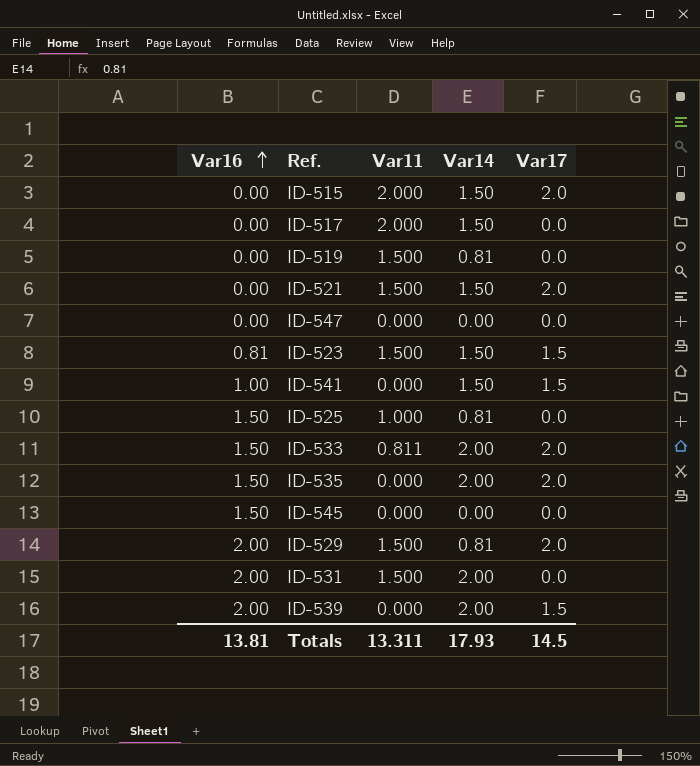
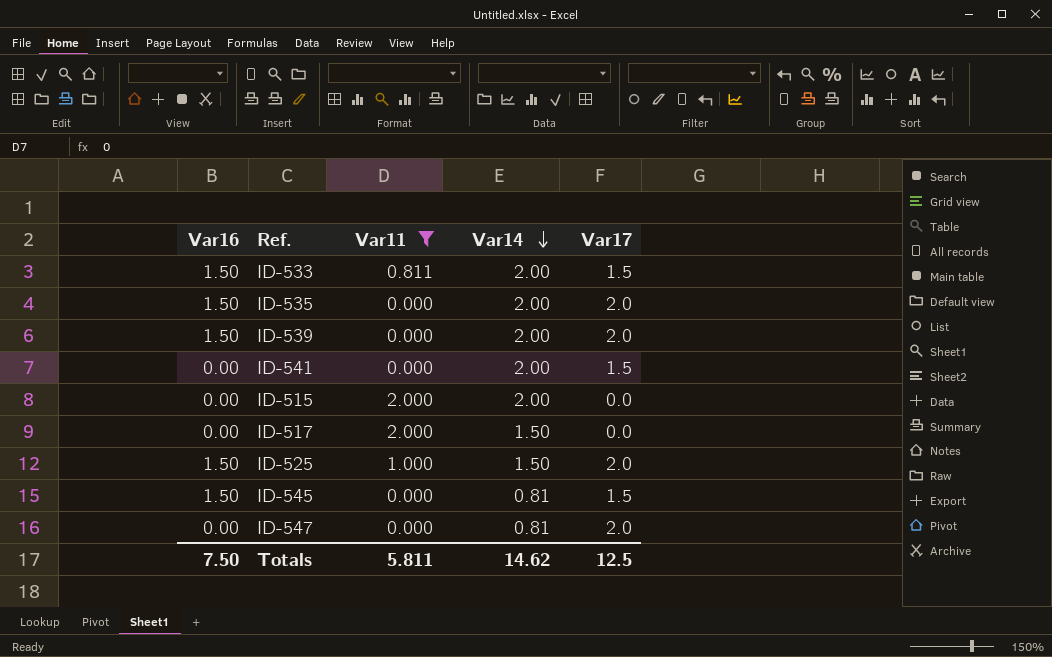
filter: none -> Var11 != 1.500
row order: Var16 ascending -> Var14 descending
ID-533 | Var17: 2.0 -> 1.5
ID-539 | Var16: 2.00 -> 1.50
ID-539 | Var17: 1.5 -> 2.0
ID-541 | Var16: 1.00 -> 0.00
ID-541 | Var14: 1.50 -> 2.00
ID-515 | Var14: 1.50 -> 2.00
ID-515 | Var17: 2.0 -> 0.0
ID-525 | Var14: 0.81 -> 1.50
ID-525 | Var17: 0.0 -> 2.0
ID-545 | Var14: 0.00 -> 0.81
ID-545 | Var17: 0.0 -> 1.5
ID-547 | Var14: 0.00 -> 0.81
ID-547 | Var17: 0.0 -> 2.0
Totals | Var16: 13.81 -> 7.50
Totals | Var11: 13.311 -> 5.811
Totals | Var14: 17.93 -> 14.62
Totals | Var17: 14.5 -> 12.5

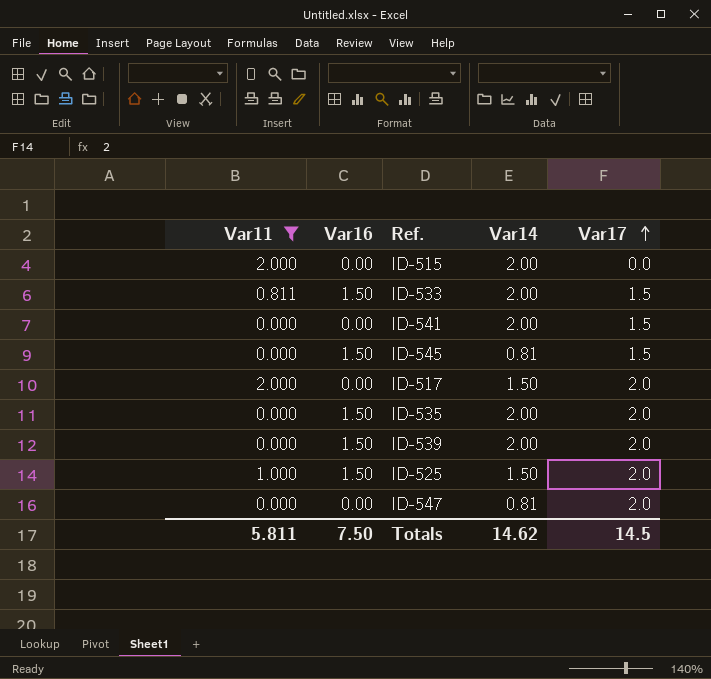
row order: Var14 descending -> Var17 ascending
column Var11 | position: 3 -> 1
ID-517 | Var17: 0.0 -> 2.0
Totals | Var17: 12.5 -> 14.5

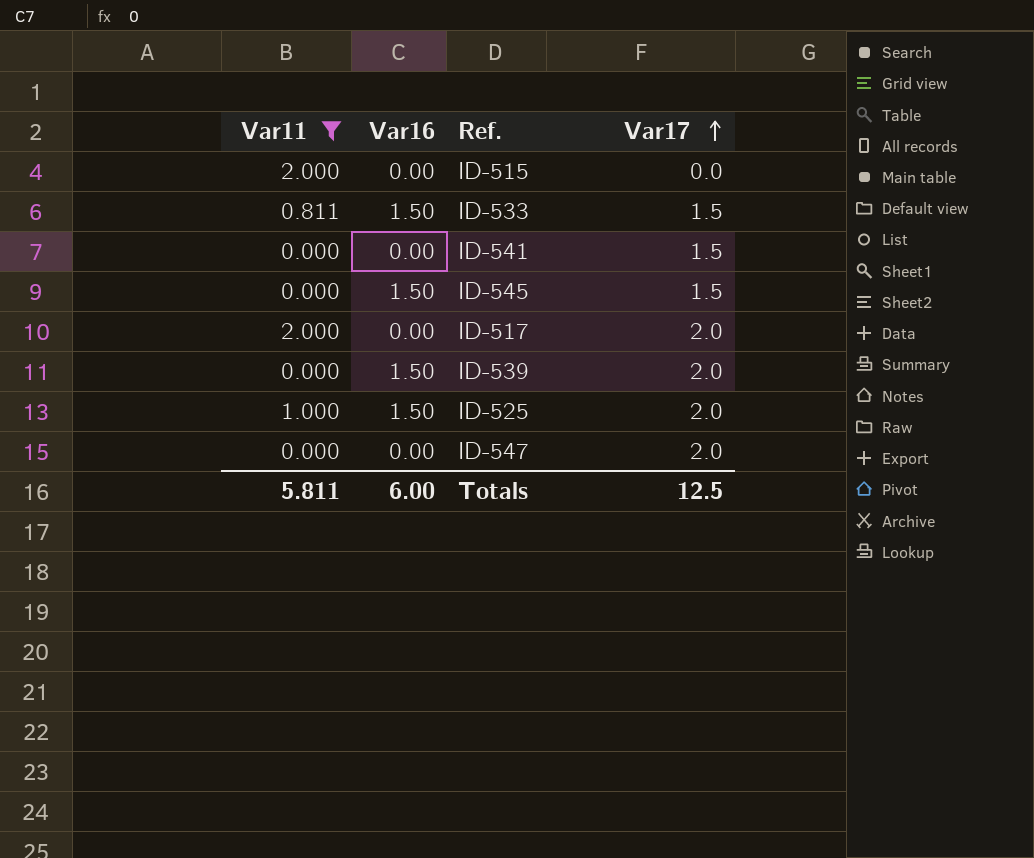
column Var14 | position: 4 -> none
row ID-535: 0.000 | 1.50 | 2.00 | 2.0 -> none
Totals | Var16: 7.50 -> 6.00
Totals | Var17: 14.5 -> 12.5

